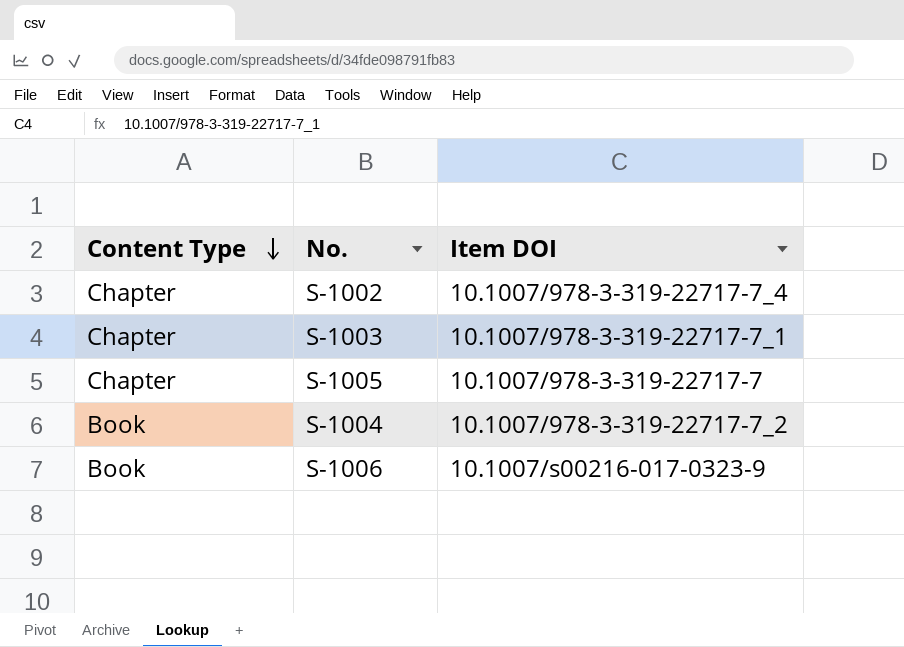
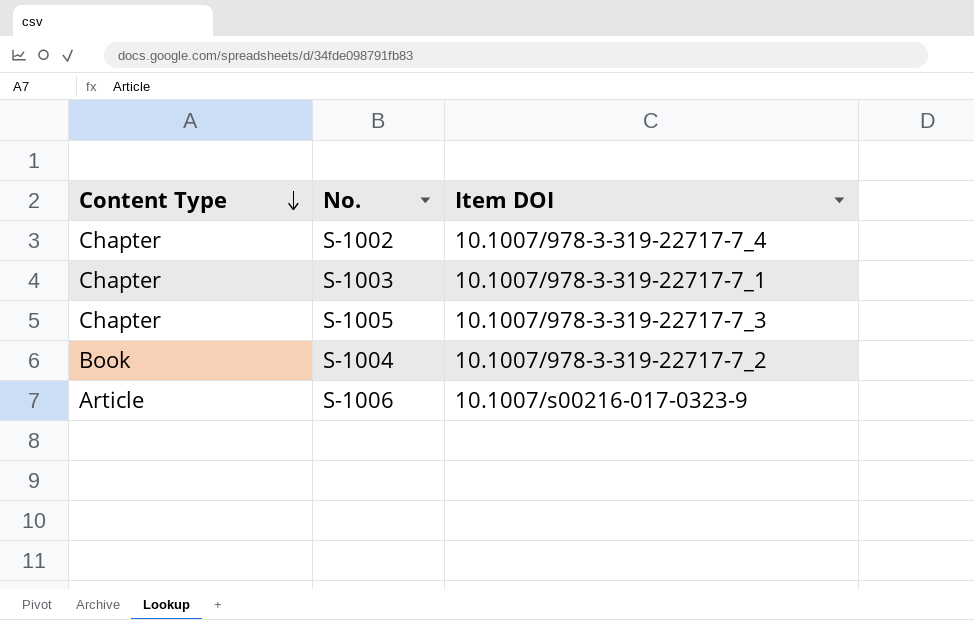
S-1005 | Item DOI: 10.1007/978-3-319-22717-7 -> 10.1007/978-3-319-22717-7_3
S-1006 | Content Type: Book -> Article

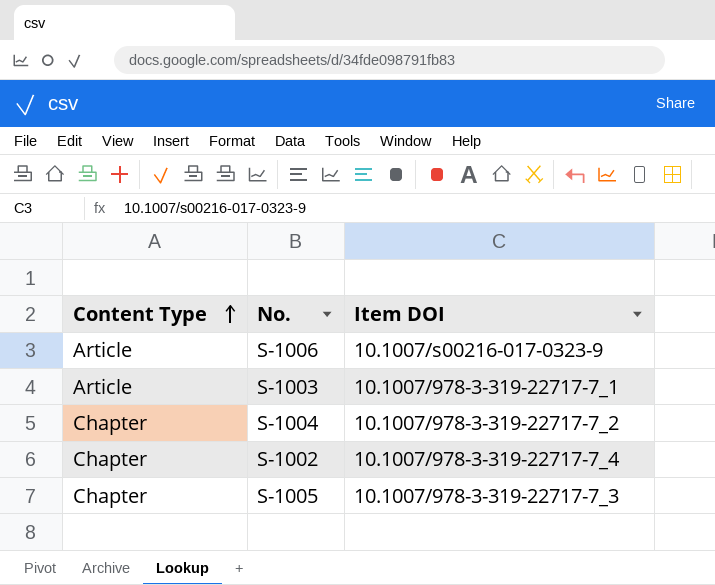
row order: Content Type descending -> Content Type ascending
S-1003 | Content Type: Chapter -> Article
S-1004 | Content Type: Book -> Chapter

